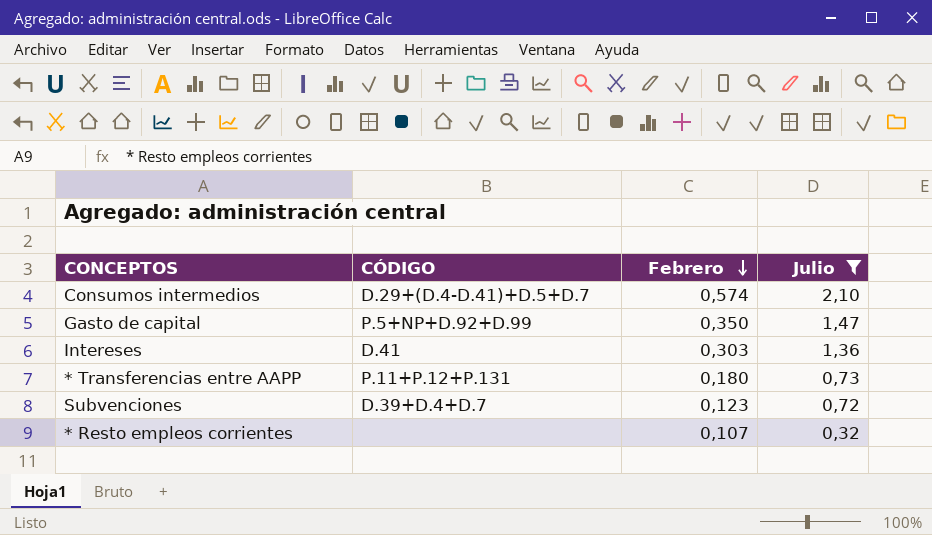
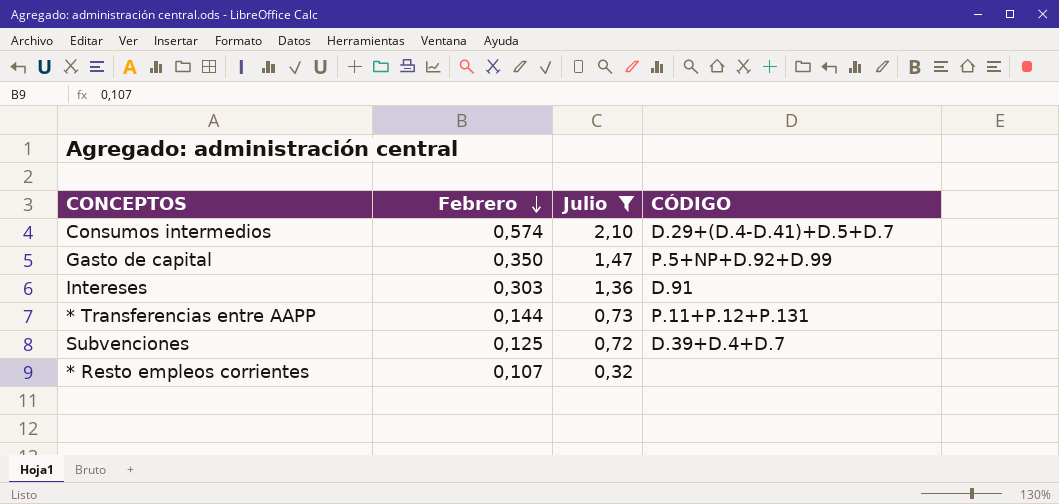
column CÓDIGO | position: 2 -> 4
Intereses | CÓDIGO: D.41 -> D.91
* Transferencias entre AAPP | Febrero: 0,180 -> 0,144
Subvenciones | Febrero: 0,123 -> 0,125

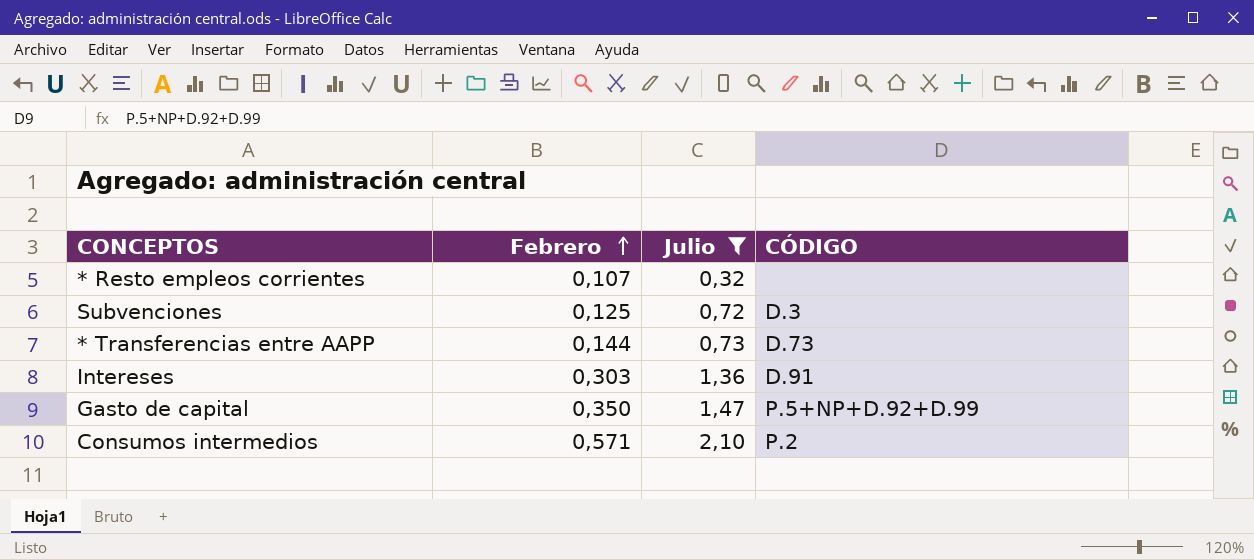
row order: Febrero descending -> Febrero ascending
Subvenciones | CÓDIGO: D.39+D.4+D.7 -> D.3
* Transferencias entre AAPP | CÓDIGO: P.11+P.12+P.131 -> D.73
Consumos intermedios | Febrero: 0,574 -> 0,571
Consumos intermedios | CÓDIGO: D.29+(D.4-D.41)+D.5+D.7 -> P.2

